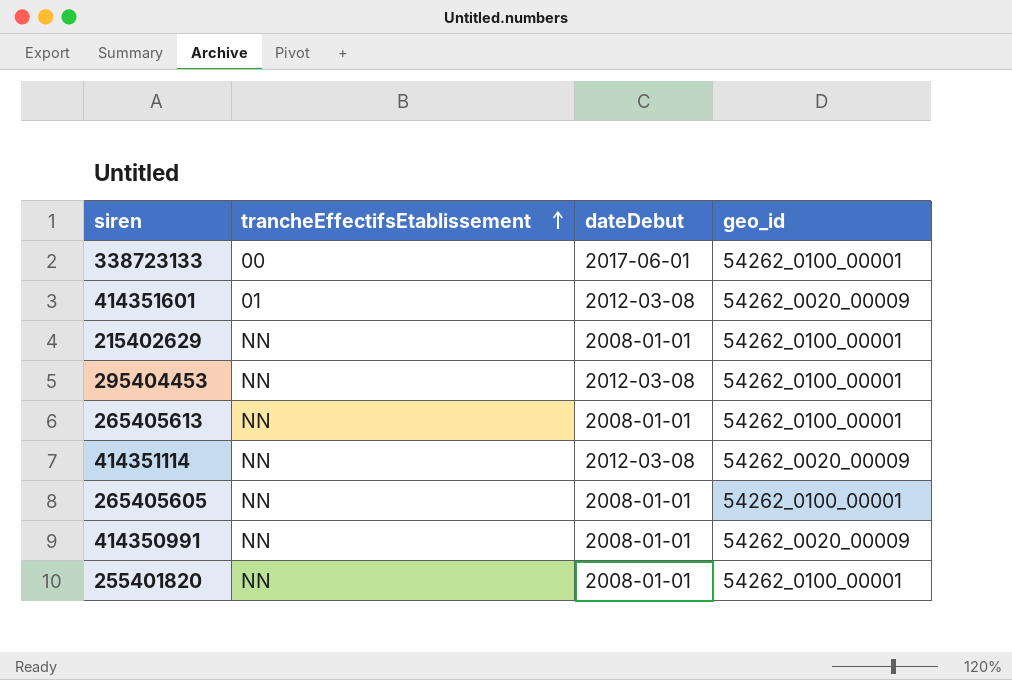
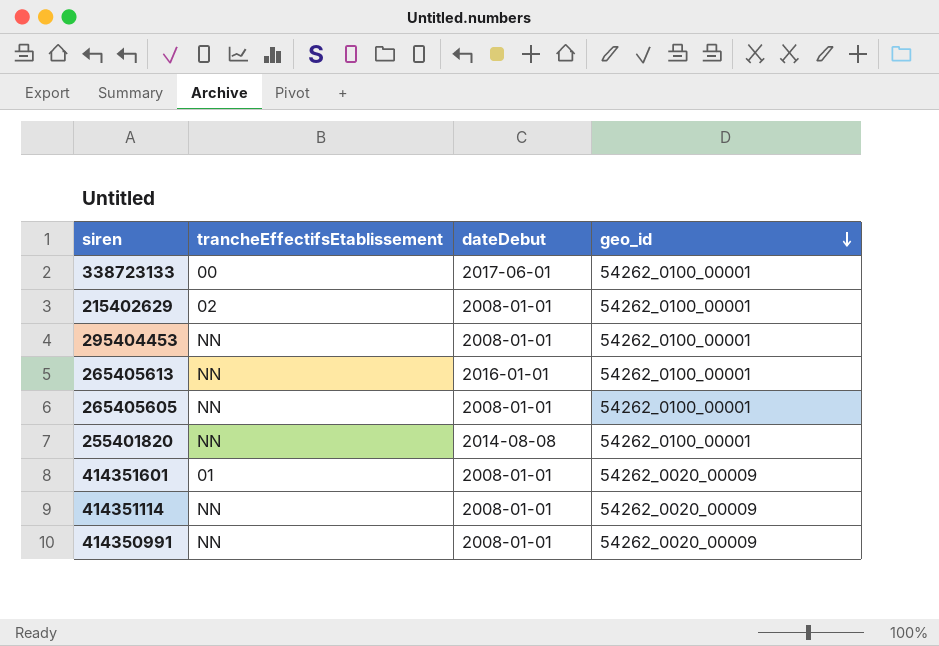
row order: trancheEffectifsEtablissement ascending -> geo_id descending
215402629 | trancheEffectifsEtablissement: NN -> 02
295404453 | dateDebut: 2012-03-08 -> 2008-01-01
265405613 | dateDebut: 2008-01-01 -> 2016-01-01
255401820 | dateDebut: 2008-01-01 -> 2014-08-08
414351601 | dateDebut: 2012-03-08 -> 2008-01-01
414351114 | dateDebut: 2012-03-08 -> 2008-01-01

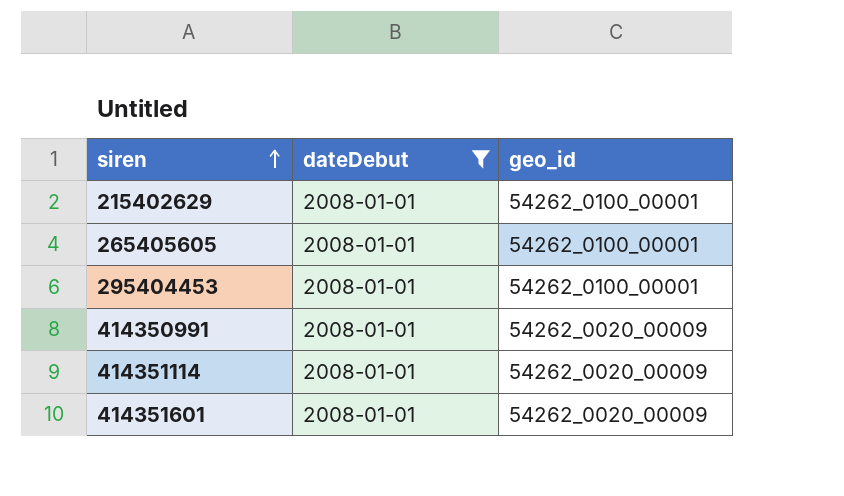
filter: none -> dateDebut = 2008-01-01
row order: geo_id descending -> siren ascending
column trancheEffectifsEtablissement | position: 2 -> none

